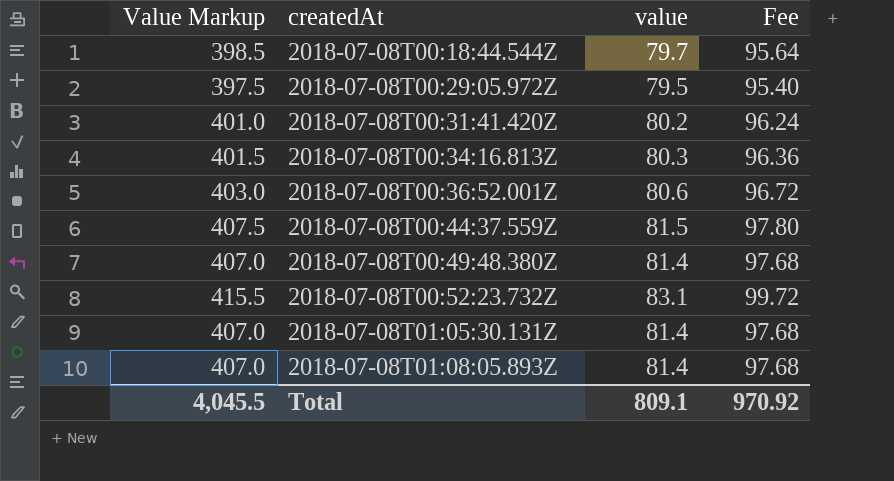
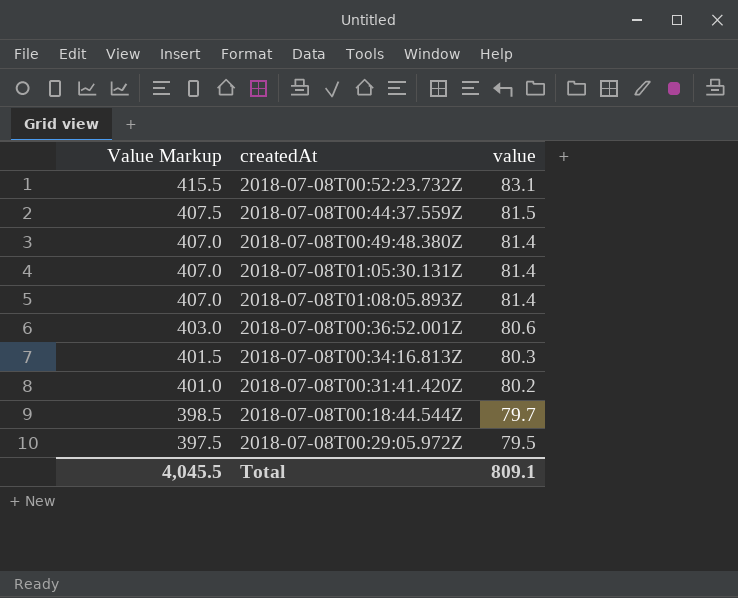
row order: createdAt ascending -> Value Markup descending
column Fee | formula: [value] * 1.2 -> none

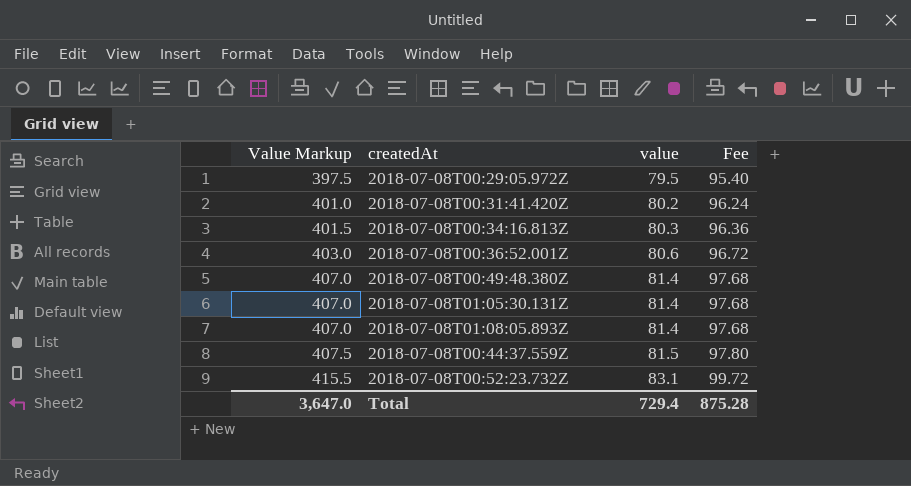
row order: Value Markup descending -> Value Markup ascending
column Fee | formula: none -> [value] * 1.2
row 2018-07-08T00:18:44.544Z: 398.5 | 79.7 -> none
Total | Value Markup: 4,045.5 -> 3,647.0
Total | value: 809.1 -> 729.4

